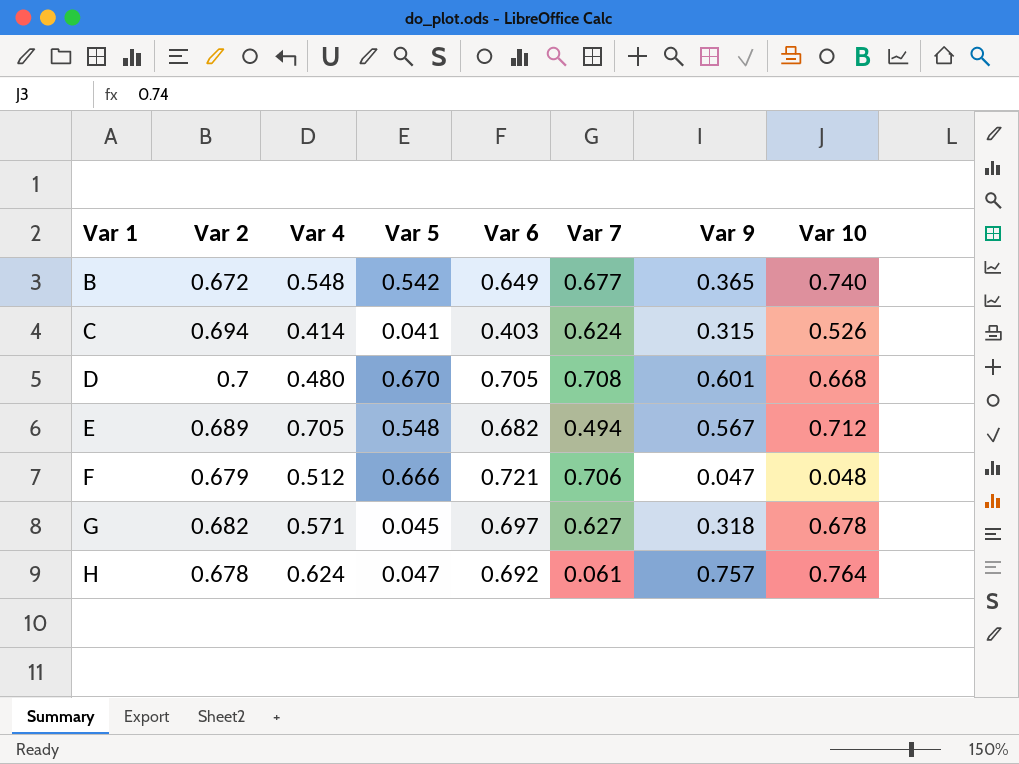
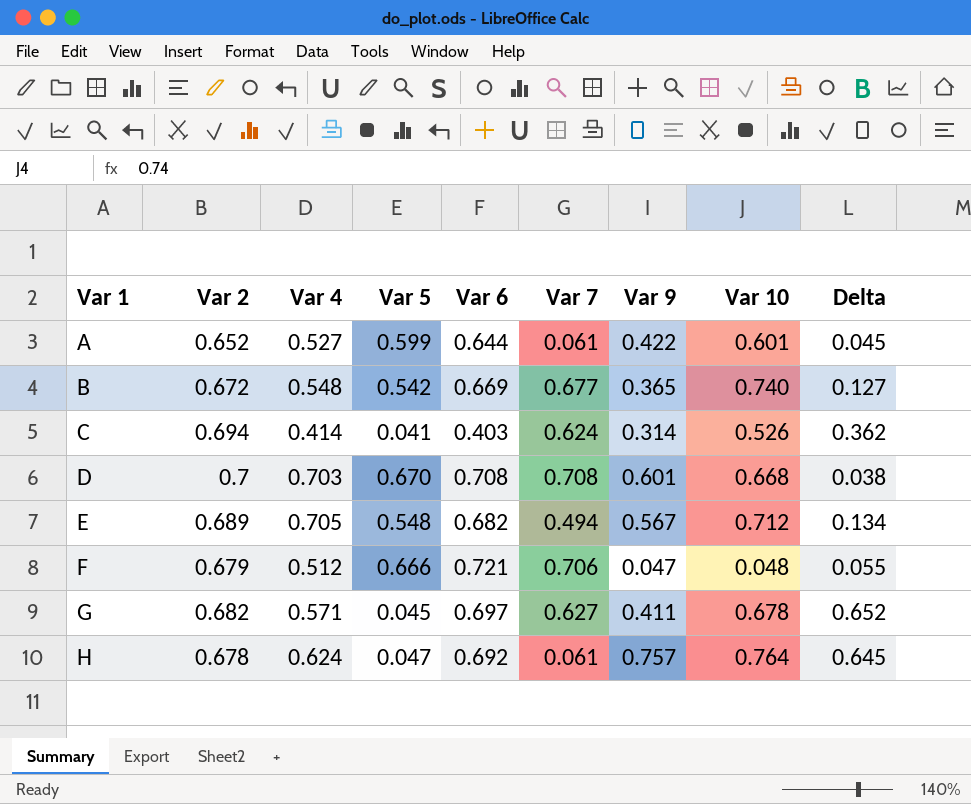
column Delta | formula: none -> [Var 6] - [Var 5]
row A: none -> 0.652 | 0.527 | 0.599 | 0.644 | 0.061 | 0.422 | 0.601 | 0.045
B | Var 6: 0.649 -> 0.669
C | Var 9: 0.315 -> 0.314
D | Var 4: 0.480 -> 0.703
D | Var 6: 0.705 -> 0.708
G | Var 9: 0.318 -> 0.411

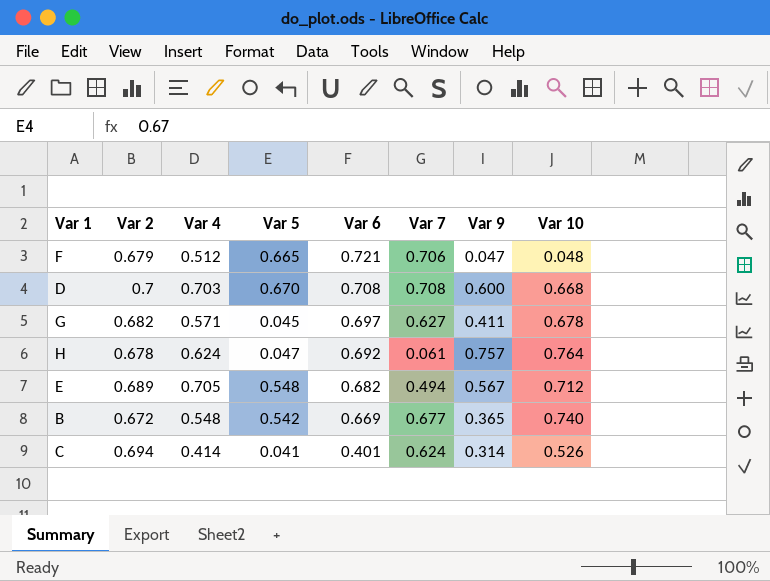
row order: Var 1 ascending -> Var 6 descending
column Delta | formula: [Var 6] - [Var 5] -> none
row A: 0.652 | 0.527 | 0.599 | 0.644 | 0.061 | 0.422 | 0.601 | 0.045 -> none
F | Var 5: 0.666 -> 0.665
D | Var 9: 0.601 -> 0.600
C | Var 6: 0.403 -> 0.401

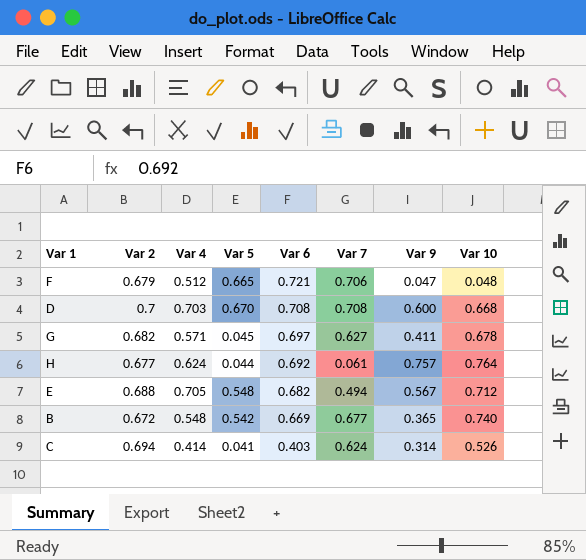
H | Var 2: 0.678 -> 0.677
H | Var 5: 0.047 -> 0.044
E | Var 2: 0.689 -> 0.688
C | Var 6: 0.401 -> 0.403

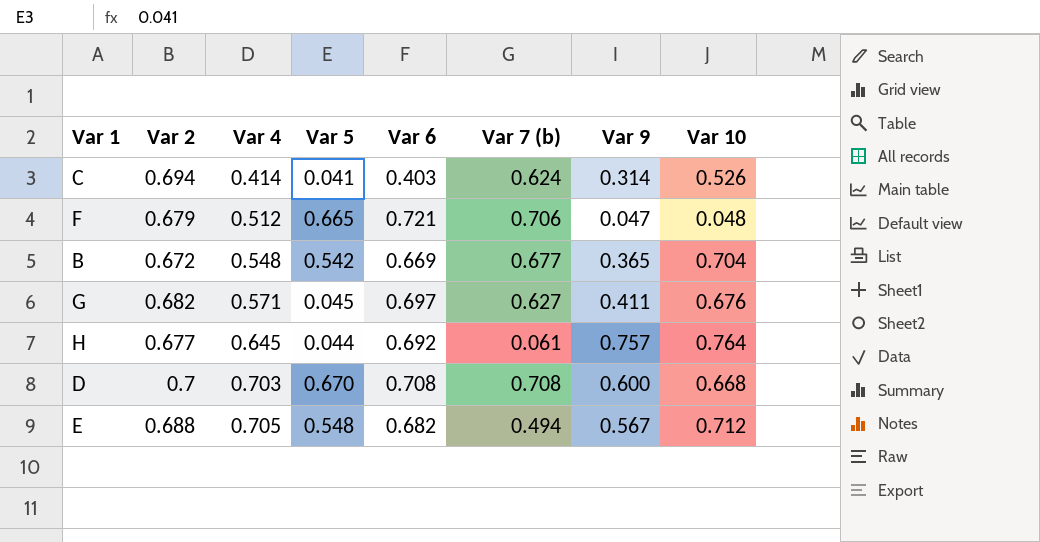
row order: Var 6 descending -> Var 4 ascending
column name: Var 7 -> Var 7 (b)
B | Var 10: 0.740 -> 0.704
G | Var 10: 0.678 -> 0.676
H | Var 4: 0.624 -> 0.645

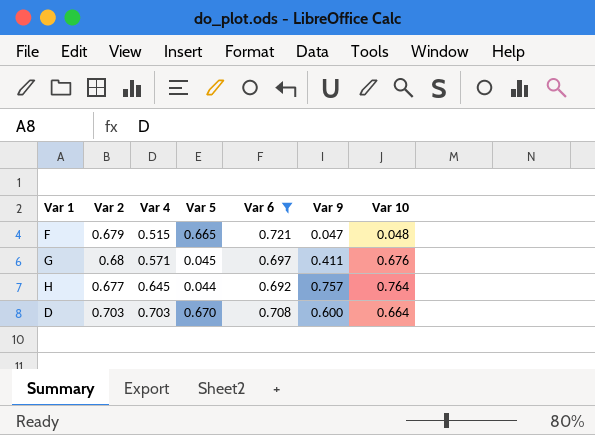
filter: none -> Var 6 >= 0.692
column Var 7 (b) | position: 6 -> none
F | Var 4: 0.512 -> 0.515
G | Var 2: 0.682 -> 0.68
D | Var 2: 0.7 -> 0.703
D | Var 10: 0.668 -> 0.664

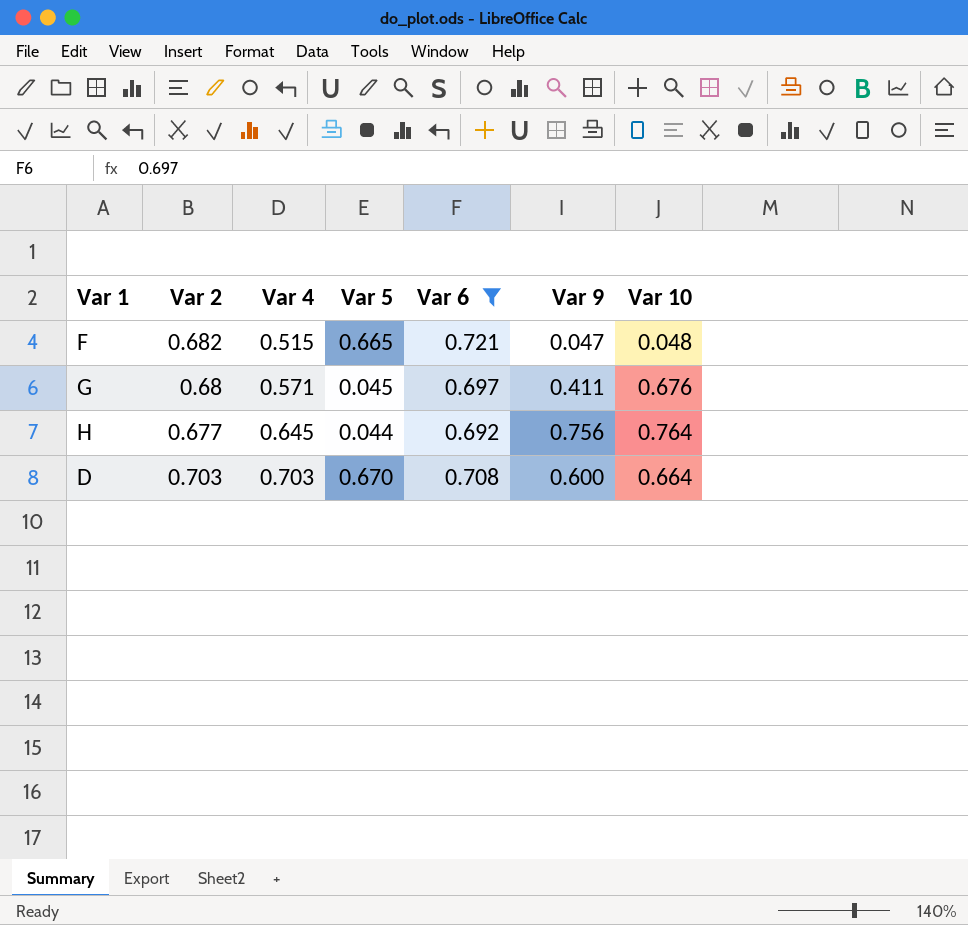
F | Var 2: 0.679 -> 0.682
H | Var 9: 0.757 -> 0.756

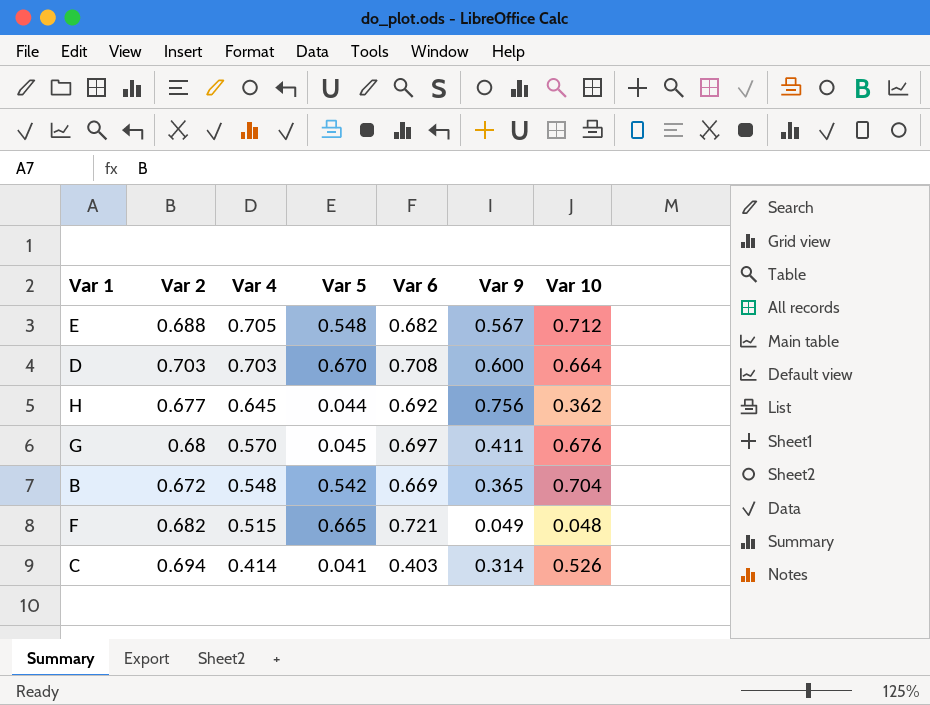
filter: Var 6 >= 0.692 -> none
row order: Var 4 ascending -> Var 4 descending
H | Var 10: 0.764 -> 0.362
G | Var 4: 0.571 -> 0.570
F | Var 9: 0.047 -> 0.049

